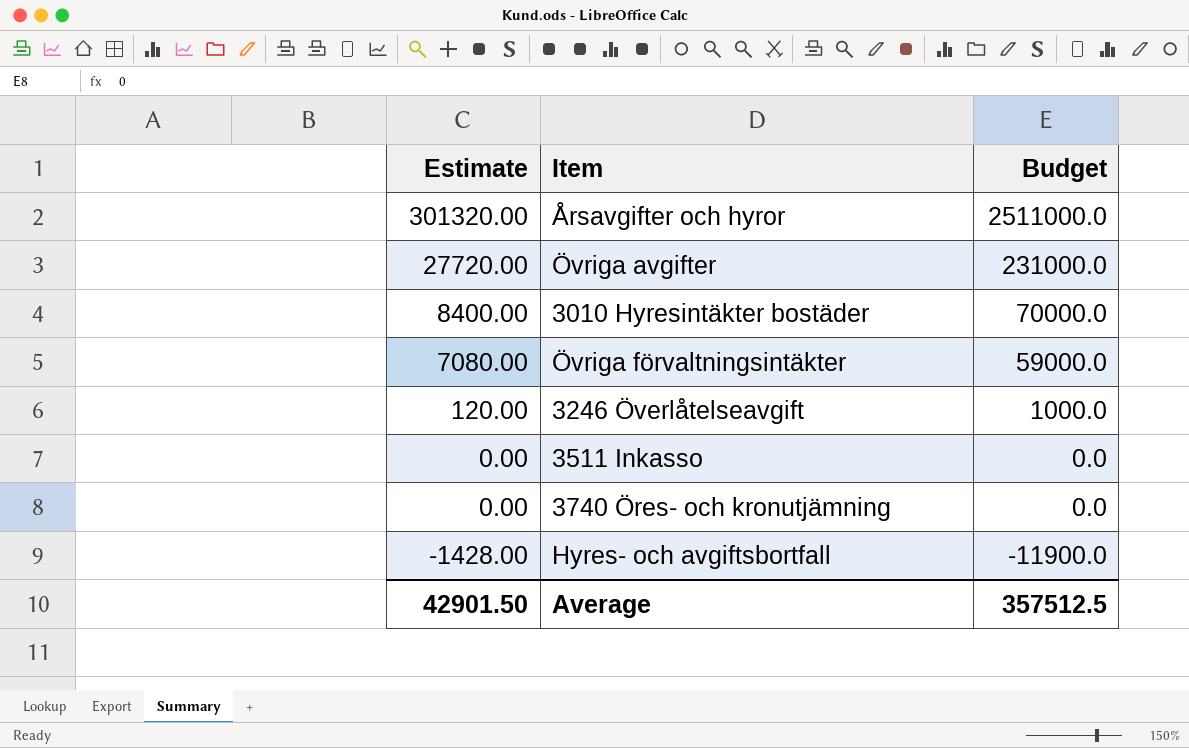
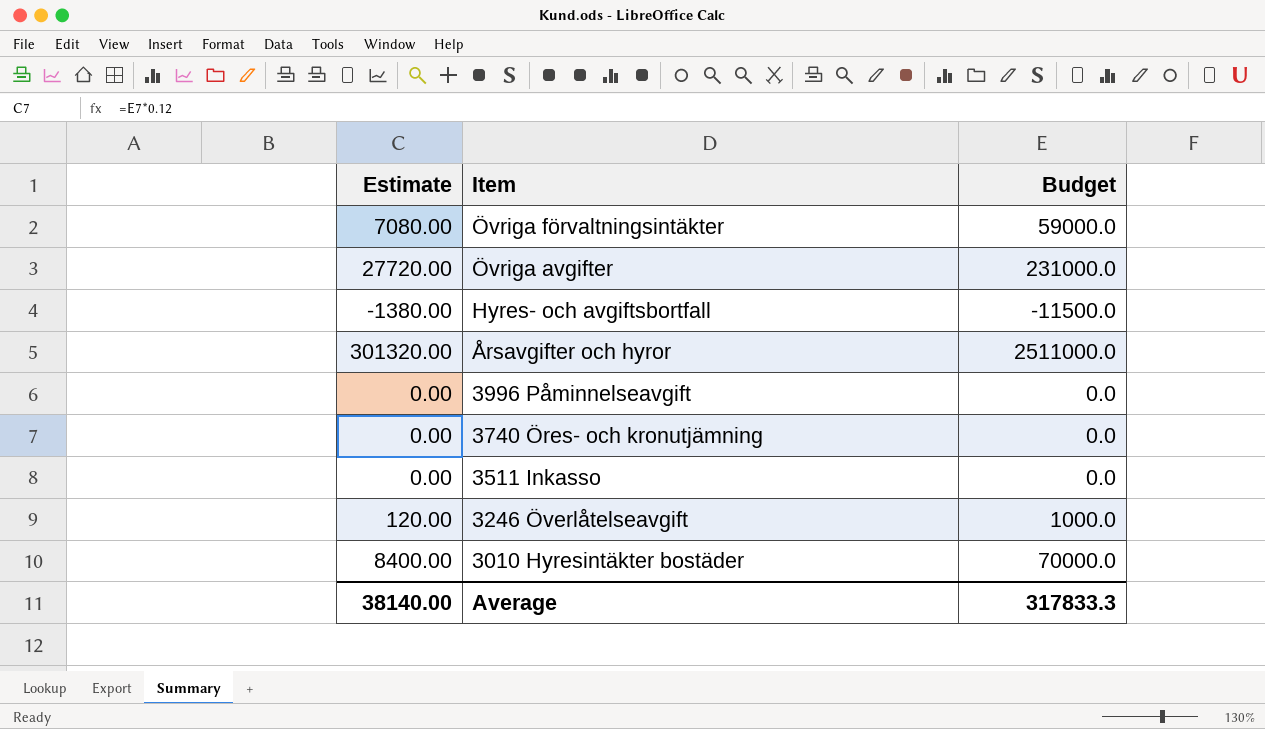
row order: Estimate descending -> Item descending
Hyres- och avgiftsbortfall | Estimate: -1428.00 -> -1380.00
Hyres- och avgiftsbortfall | Budget: -11900.0 -> -11500.0
row 3996 Påminnelseavgift: none -> 0.00 | 0.0
Average | Estimate: 42901.50 -> 38140.00
Average | Budget: 357512.5 -> 317833.3

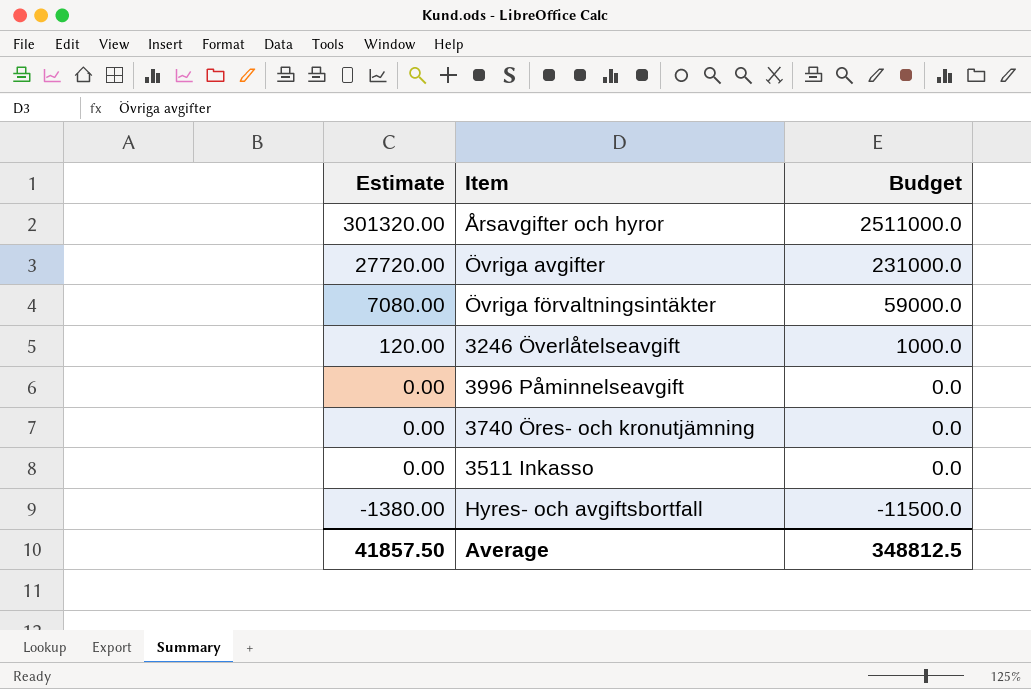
row order: Item descending -> Estimate descending
row 3010 Hyresintäkter bostäder: 8400.00 | 70000.0 -> none
Average | Estimate: 38140.00 -> 41857.50
Average | Budget: 317833.3 -> 348812.5

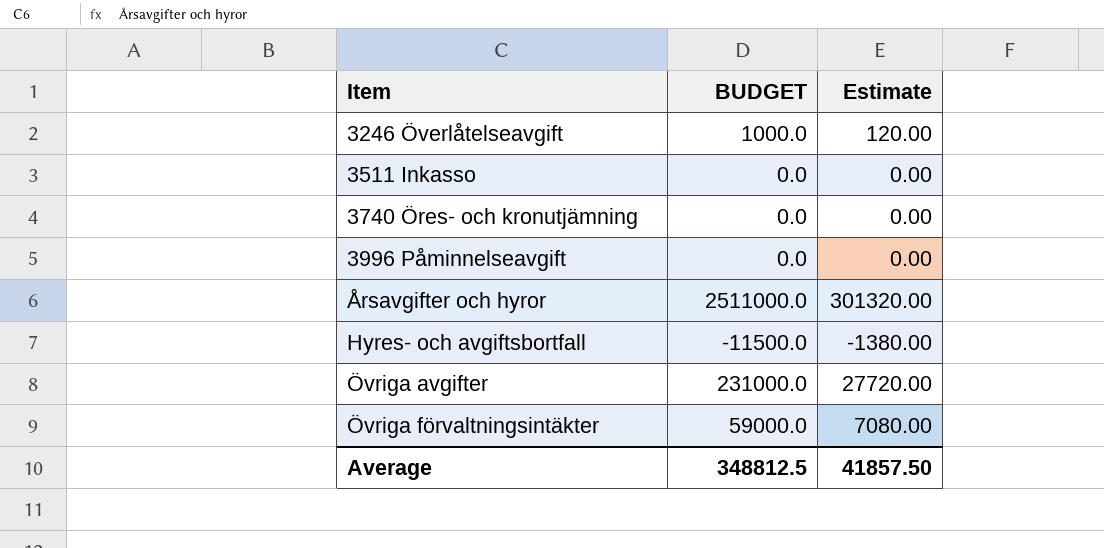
row order: Estimate descending -> Item ascending
column name: Budget -> BUDGET
column Estimate | position: 1 -> 3

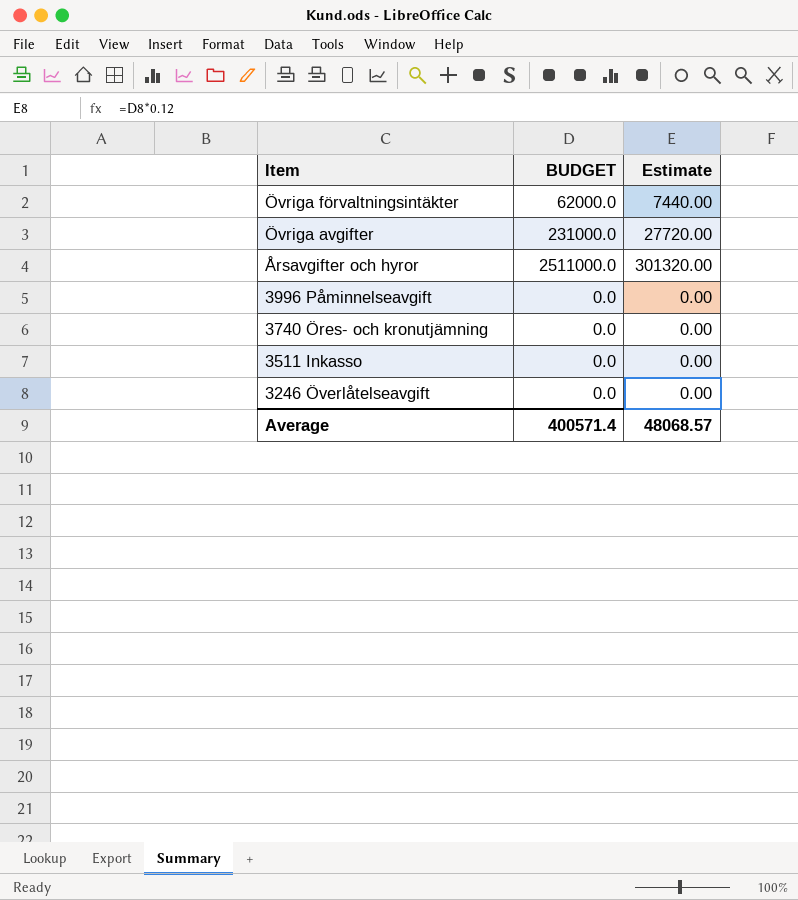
row order: Item ascending -> Item descending
row Hyres- och avgiftsbortfall: -11500.0 | -1380.00 -> none
Övriga förvaltningsintäkter | BUDGET: 59000.0 -> 62000.0
Övriga förvaltningsintäkter | Estimate: 7080.00 -> 7440.00
3246 Överlåtelseavgift | BUDGET: 1000.0 -> 0.0
3246 Överlåtelseavgift | Estimate: 120.00 -> 0.00
Average | BUDGET: 348812.5 -> 400571.4
Average | Estimate: 41857.50 -> 48068.57

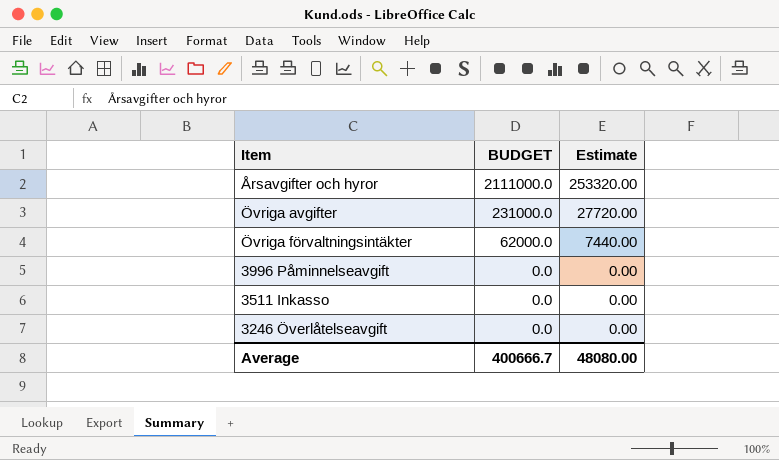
row order: Item descending -> BUDGET descending
row 3740 Öres- och kronutjämning: 0.0 | 0.00 -> none
Årsavgifter och hyror | BUDGET: 2511000.0 -> 2111000.0
Årsavgifter och hyror | Estimate: 301320.00 -> 253320.00
Average | BUDGET: 400571.4 -> 400666.7
Average | Estimate: 48068.57 -> 48080.00

